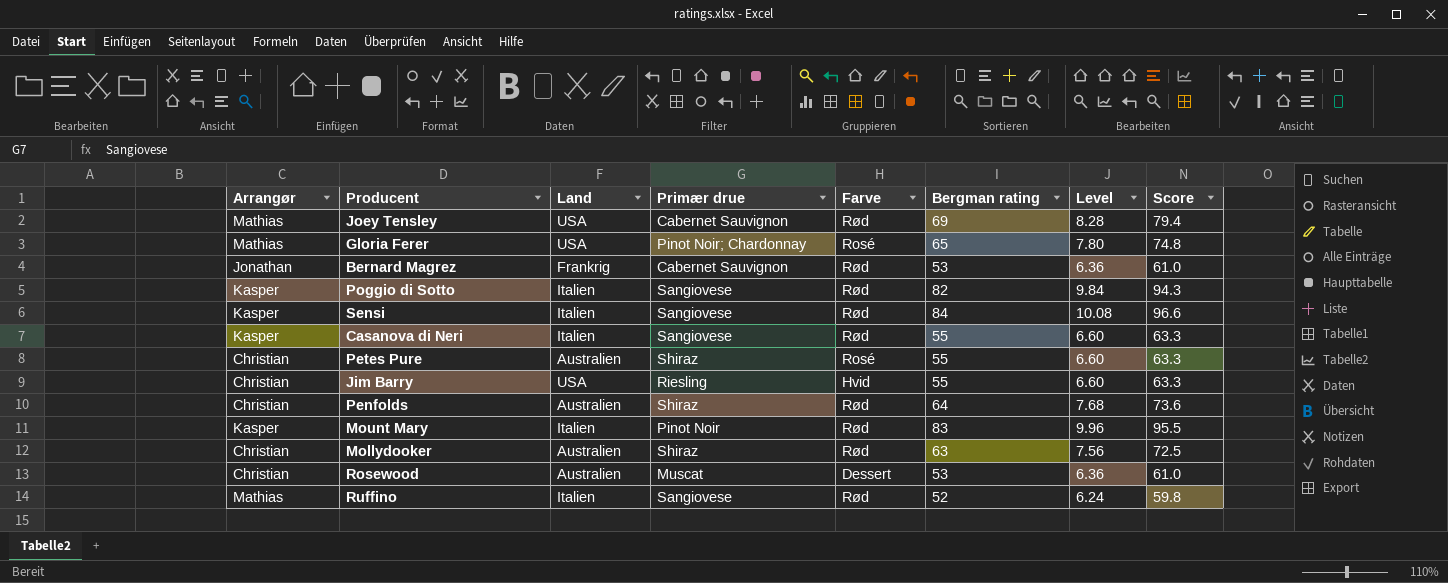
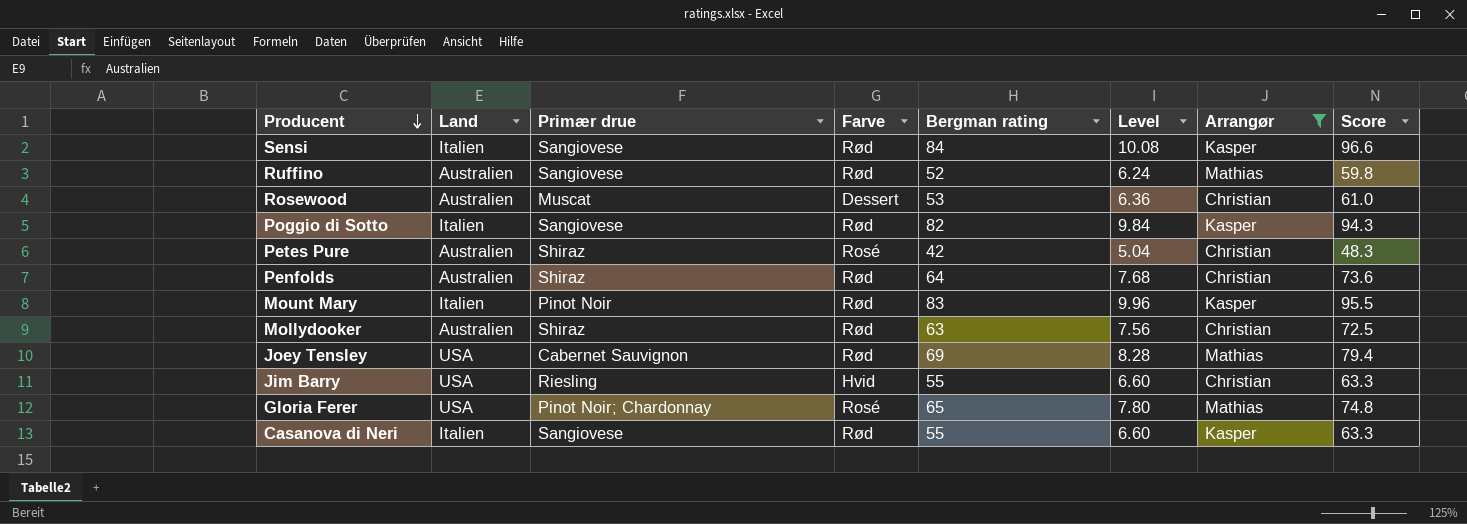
filter: none -> Arrangør != Jonathan
row order: none -> Producent descending
column Arrangør | position: 1 -> 7
Ruffino | Land: Italien -> Australien
Petes Pure | Bergman rating: 55 -> 42
Petes Pure | Level: 6.60 -> 5.04
Petes Pure | Score: 63.3 -> 48.3

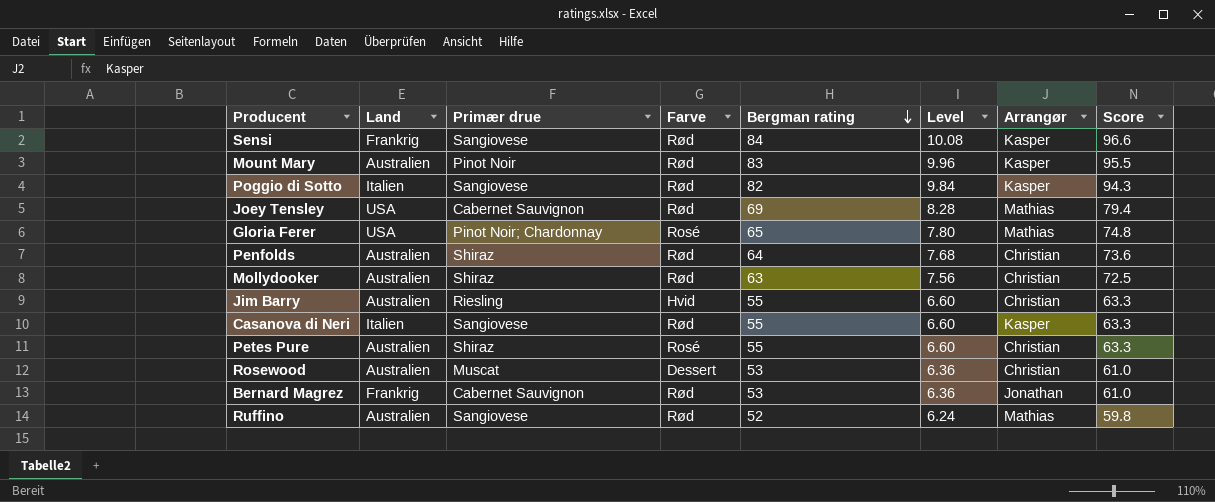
filter: Arrangør != Jonathan -> none
row order: Producent descending -> Bergman rating descending
Sensi | Land: Italien -> Frankrig
Mount Mary | Land: Italien -> Australien
Jim Barry | Land: USA -> Australien
Petes Pure | Bergman rating: 42 -> 55
Petes Pure | Level: 5.04 -> 6.60
Petes Pure | Score: 48.3 -> 63.3

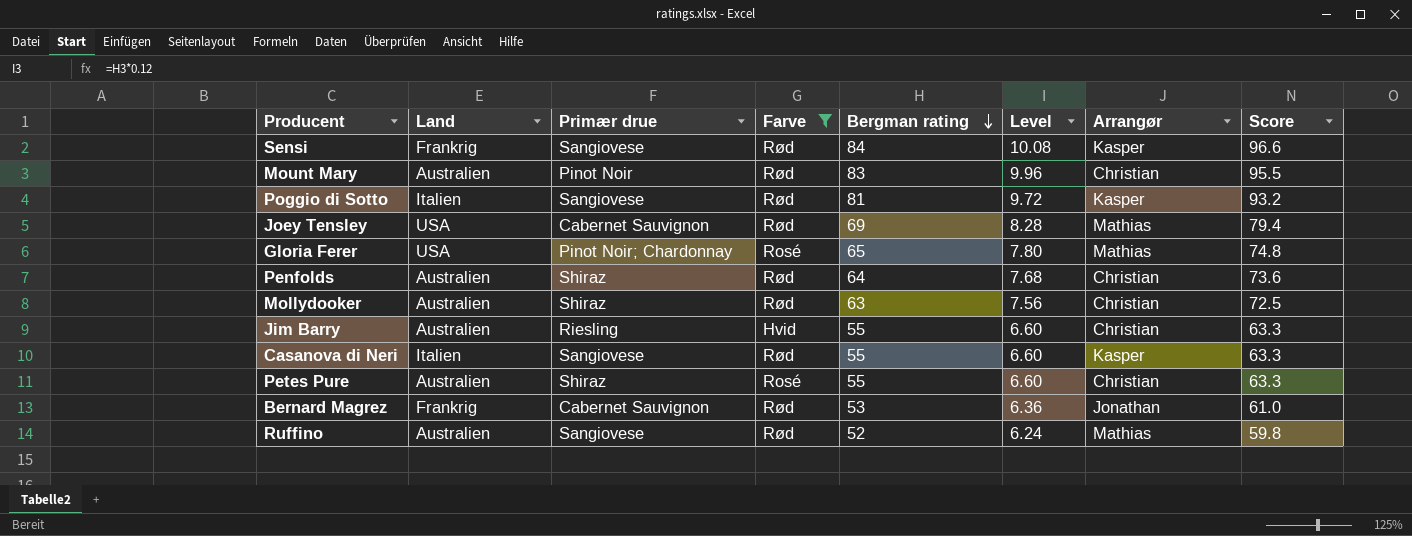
filter: none -> Farve != Dessert
Mount Mary | Arrangør: Kasper -> Christian
Poggio di Sotto | Bergman rating: 82 -> 81
Poggio di Sotto | Level: 9.84 -> 9.72
Poggio di Sotto | Score: 94.3 -> 93.2

